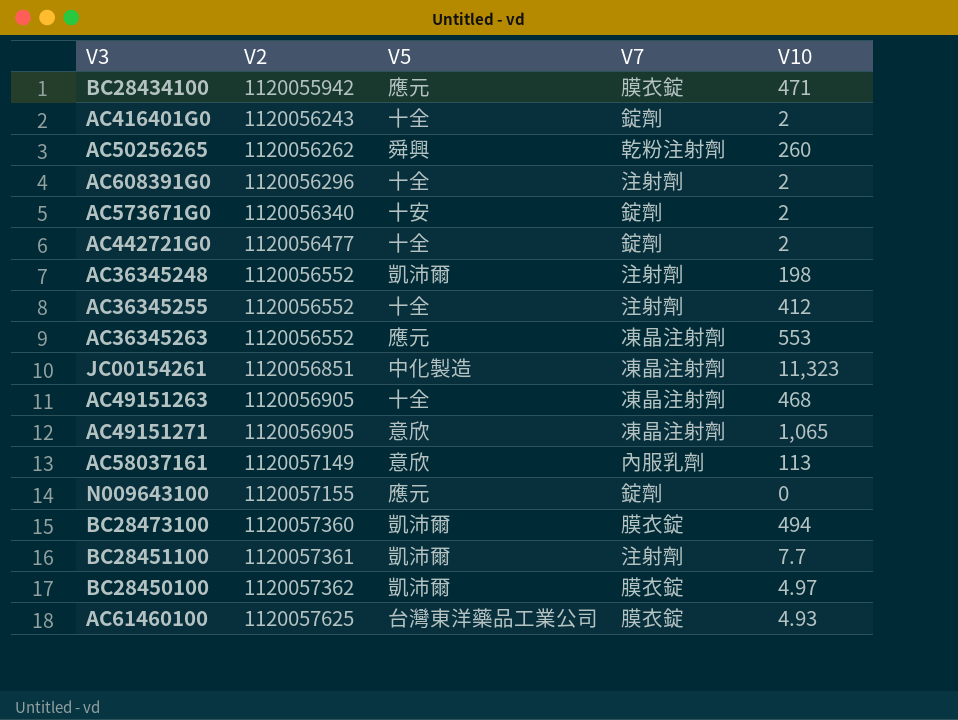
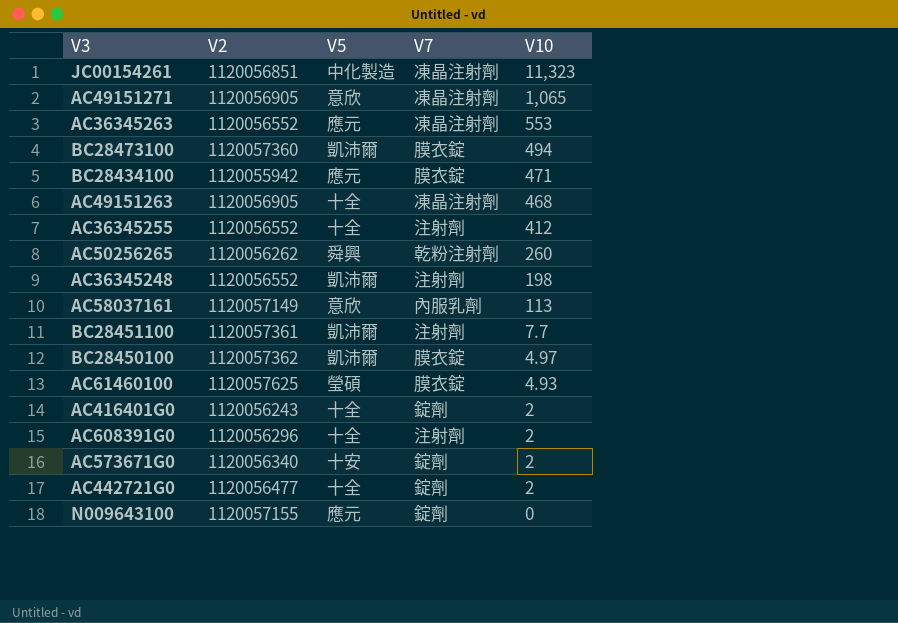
row order: V2 ascending -> V10 descending
AC61460100 | V5: 台灣東洋藥品工業公司 -> 瑩碩

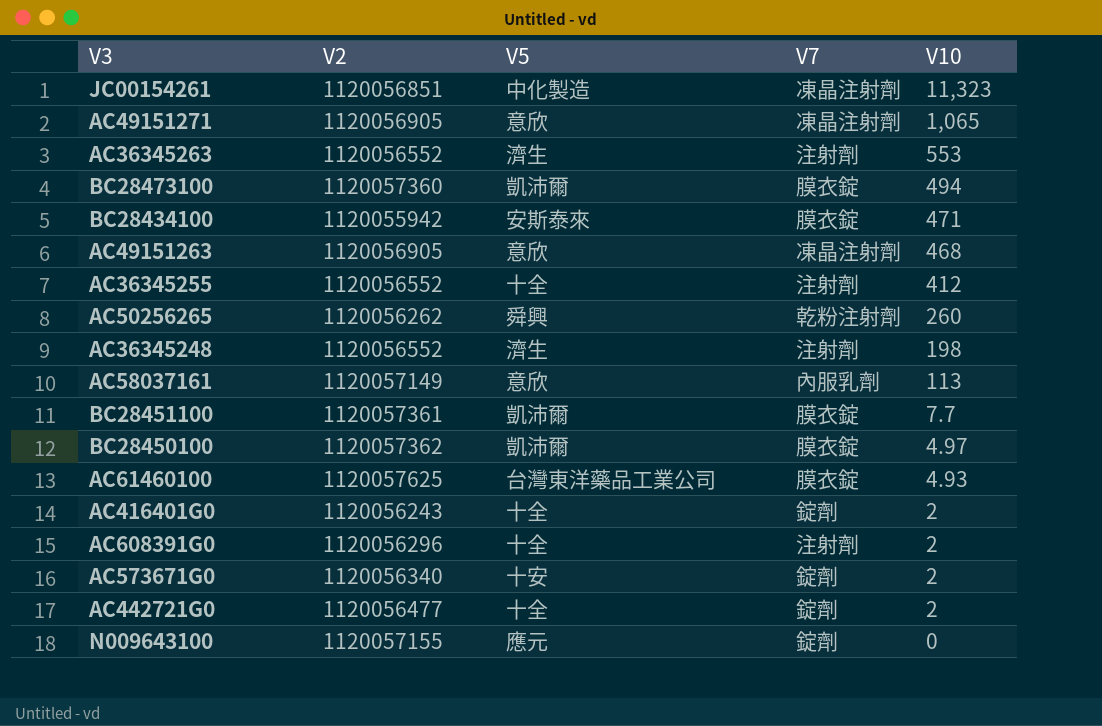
AC36345263 | V5: 應元 -> 濟生
AC36345263 | V7: 凍晶注射劑 -> 注射劑
BC28434100 | V5: 應元 -> 安斯泰來
AC49151263 | V5: 十全 -> 意欣
AC36345248 | V5: 凱沛爾 -> 濟生
BC28451100 | V7: 注射劑 -> 膜衣錠
AC61460100 | V5: 瑩碩 -> 台灣東洋藥品工業公司

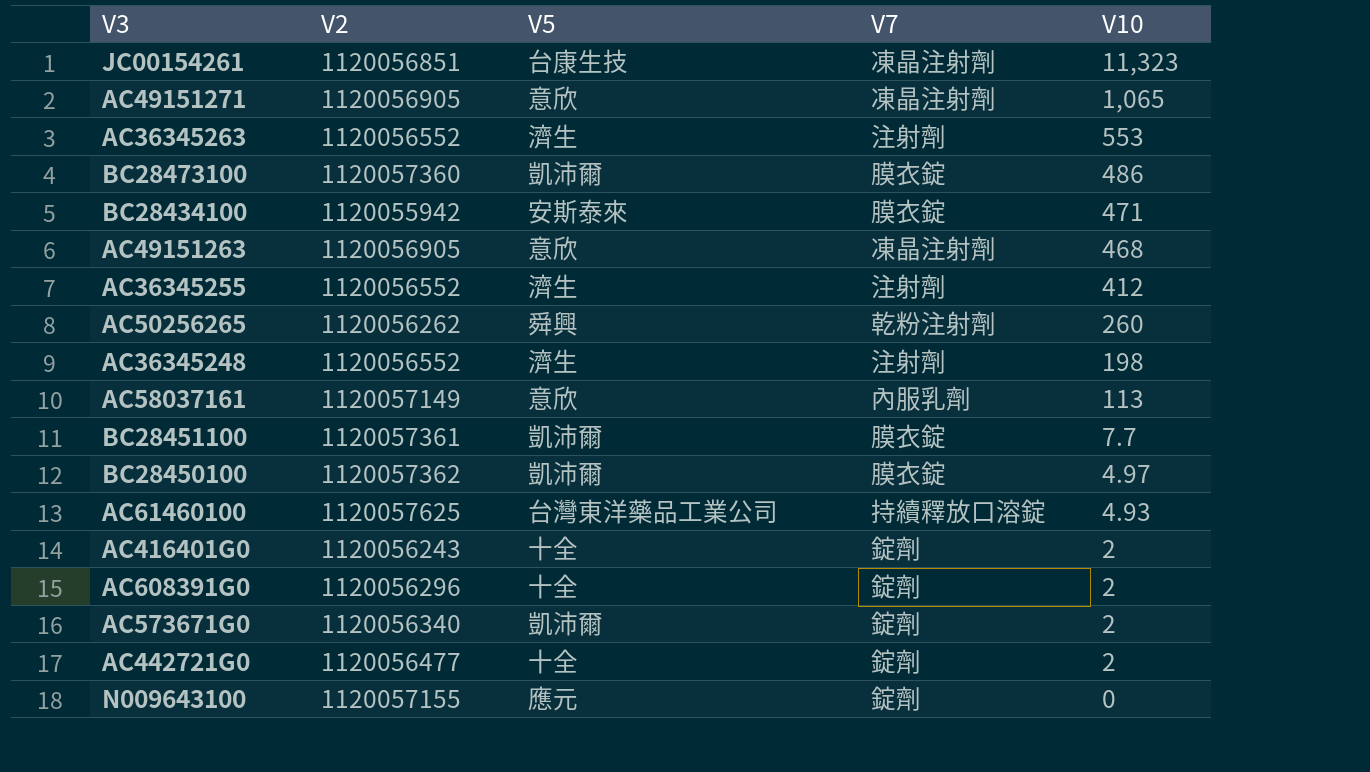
JC00154261 | V5: 中化製造 -> 台康生技
BC28473100 | V10: 494 -> 486
AC36345255 | V5: 十全 -> 濟生
AC61460100 | V7: 膜衣錠 -> 持續釋放口溶錠
AC608391G0 | V7: 注射劑 -> 錠劑
AC573671G0 | V5: 十安 -> 凱沛爾

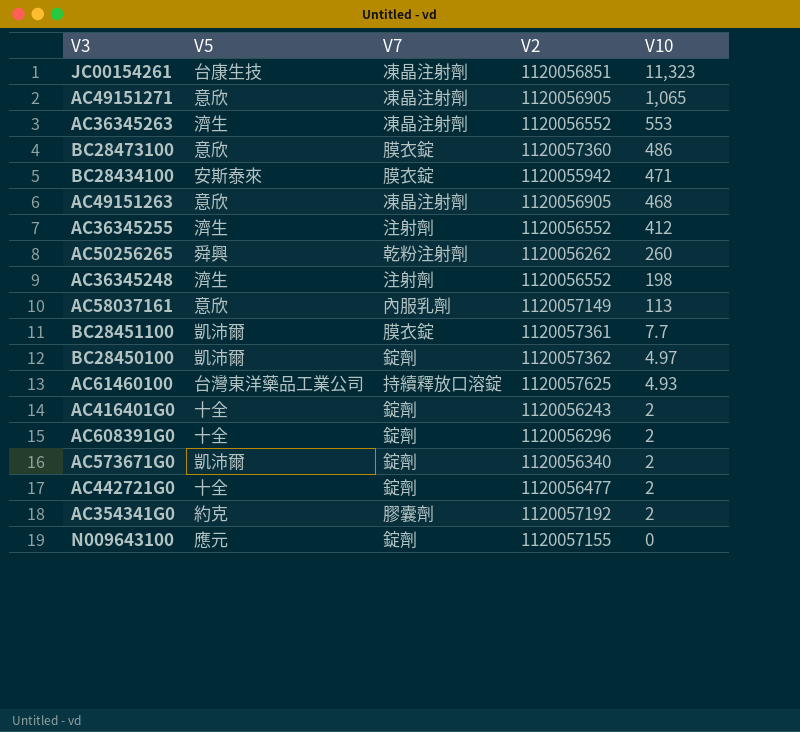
column V2 | position: 2 -> 4
AC36345263 | V7: 注射劑 -> 凍晶注射劑
BC28473100 | V5: 凱沛爾 -> 意欣
BC28450100 | V7: 膜衣錠 -> 錠劑
row AC354341G0: none -> 約克 | 膠囊劑 | 1120057192 | 2

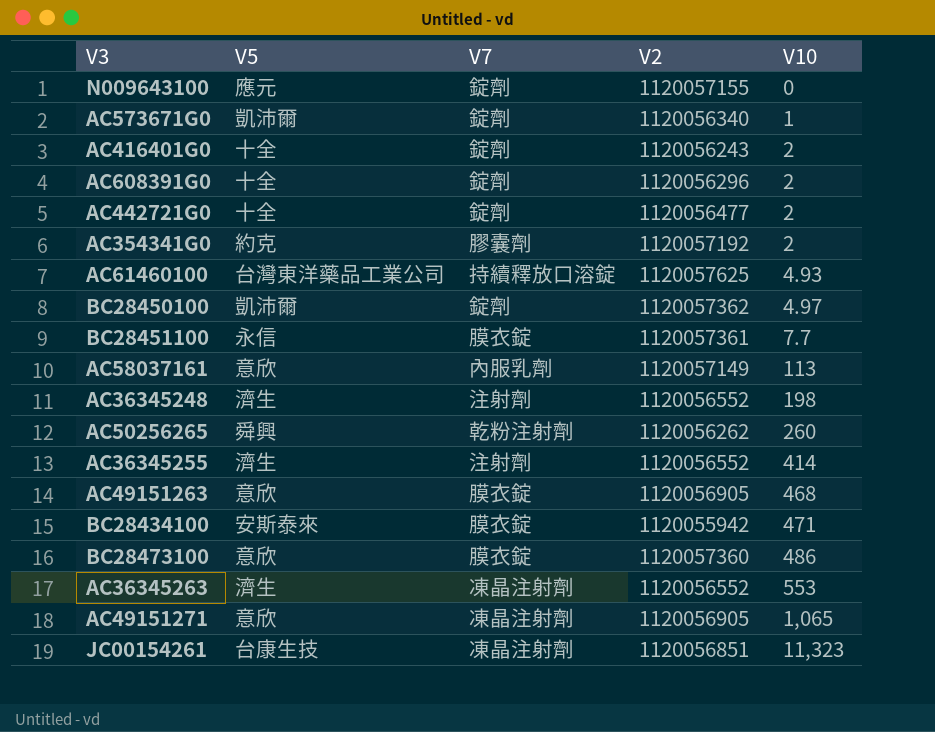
row order: V10 descending -> V10 ascending
AC573671G0 | V10: 2 -> 1
BC28451100 | V5: 凱沛爾 -> 永信
AC36345255 | V10: 412 -> 414
AC49151263 | V7: 凍晶注射劑 -> 膜衣錠

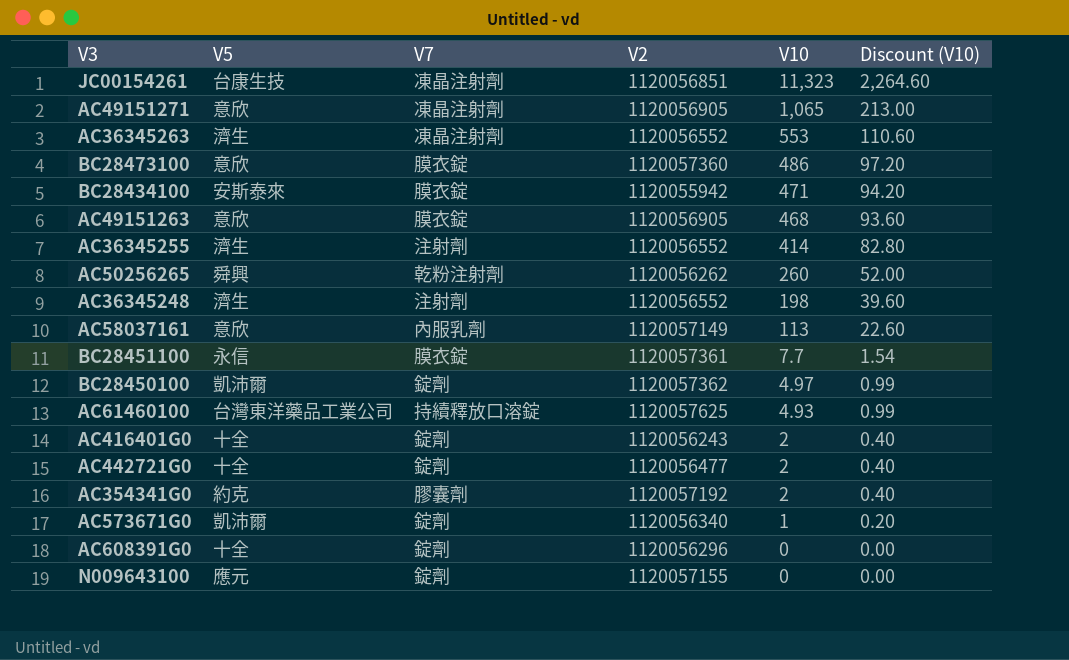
row order: V10 ascending -> V10 descending
column Discount (V10) | formula: none -> [V10] * 0.2
AC608391G0 | V10: 2 -> 0

